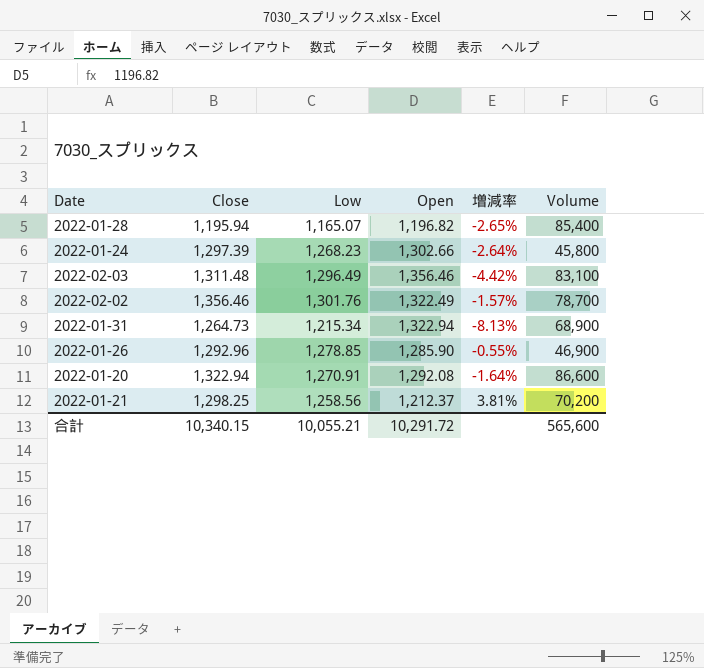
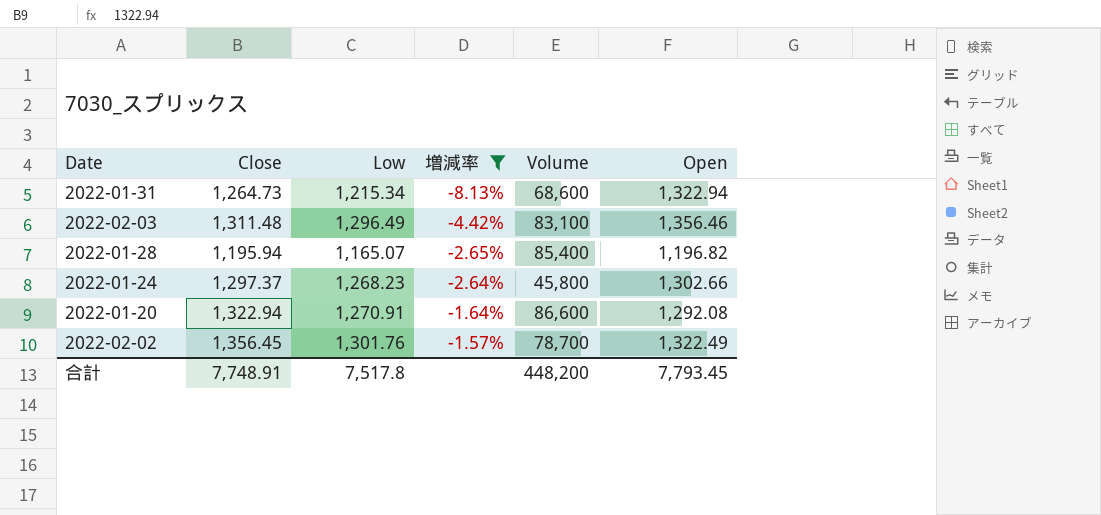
filter: none -> 増減率 <= -1.57%
row order: none -> 増減率 ascending
column Open | position: 4 -> 6
2022-01-31 | Volume: 68,900 -> 68,600
2022-01-24 | Close: 1,297.39 -> 1,297.37
2022-02-02 | Close: 1,356.46 -> 1,356.45
合計 | Close: 10,340.15 -> 7,748.91
合計 | Low: 10,055.21 -> 7,517.8
合計 | Volume: 565,600 -> 448,200
合計 | Open: 10,291.72 -> 7,793.45

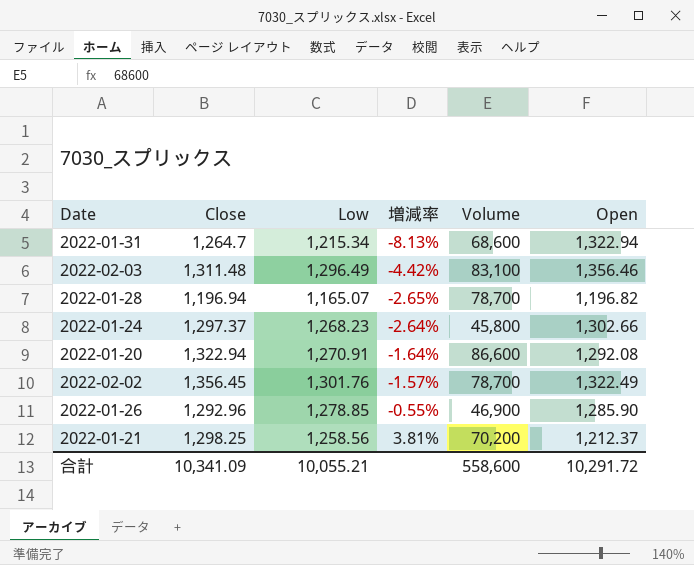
filter: 増減率 <= -1.57% -> none
2022-01-31 | Close: 1,264.73 -> 1,264.7
2022-01-28 | Close: 1,195.94 -> 1,196.94
2022-01-28 | Volume: 85,400 -> 78,700
合計 | Close: 7,748.91 -> 10,341.09
合計 | Low: 7,517.8 -> 10,055.21
合計 | Volume: 448,200 -> 558,600
合計 | Open: 7,793.45 -> 10,291.72

